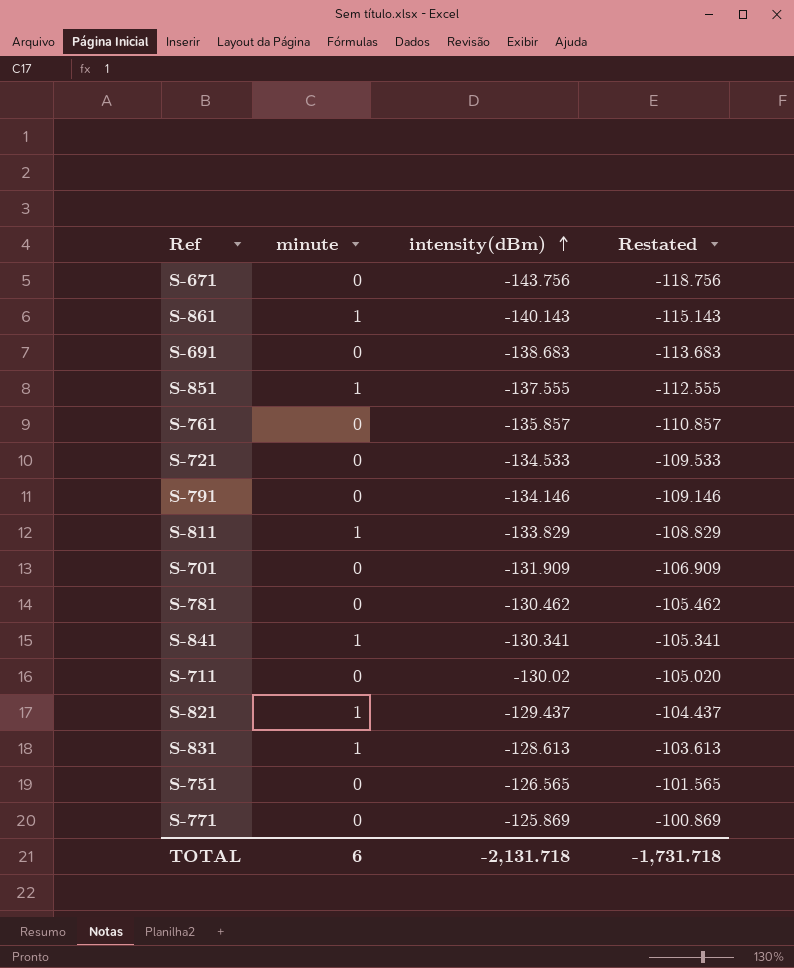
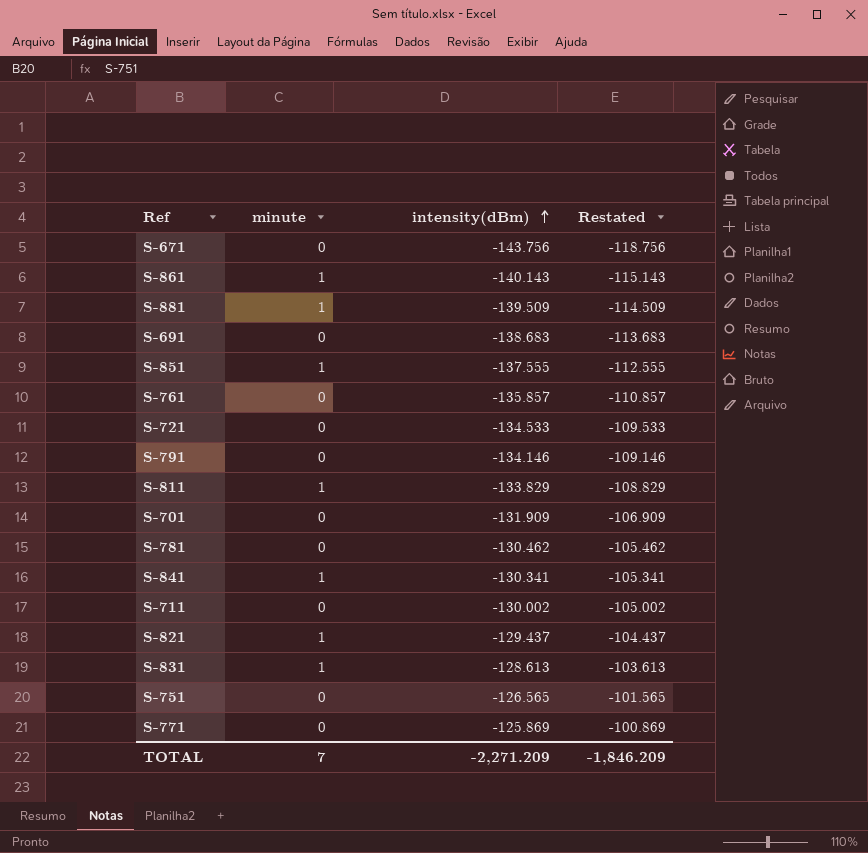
row S-881: none -> 1 | -139.509 | -114.509
S-711 | intensity(dBm): -130.02 -> -130.002
S-711 | Restated: -105.020 -> -105.002
TOTAL | minute: 6 -> 7
TOTAL | intensity(dBm): -2,131.718 -> -2,271.209
TOTAL | Restated: -1,731.718 -> -1,846.209

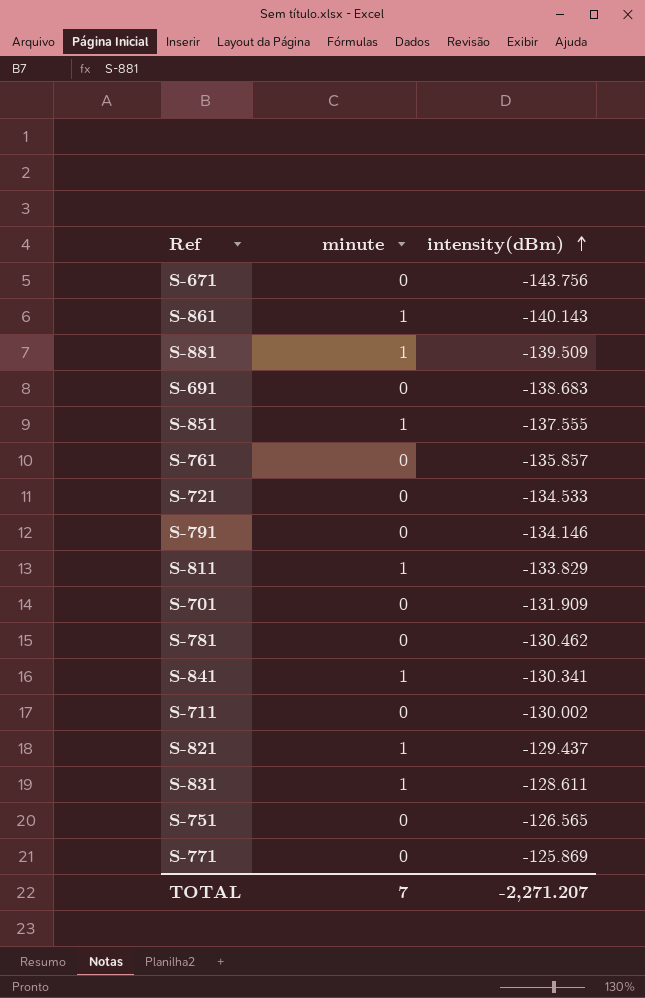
column Restated | formula: [intensity(dBm)] + 25 -> none
S-831 | intensity(dBm): -128.613 -> -128.611
TOTAL | intensity(dBm): -2,271.209 -> -2,271.207

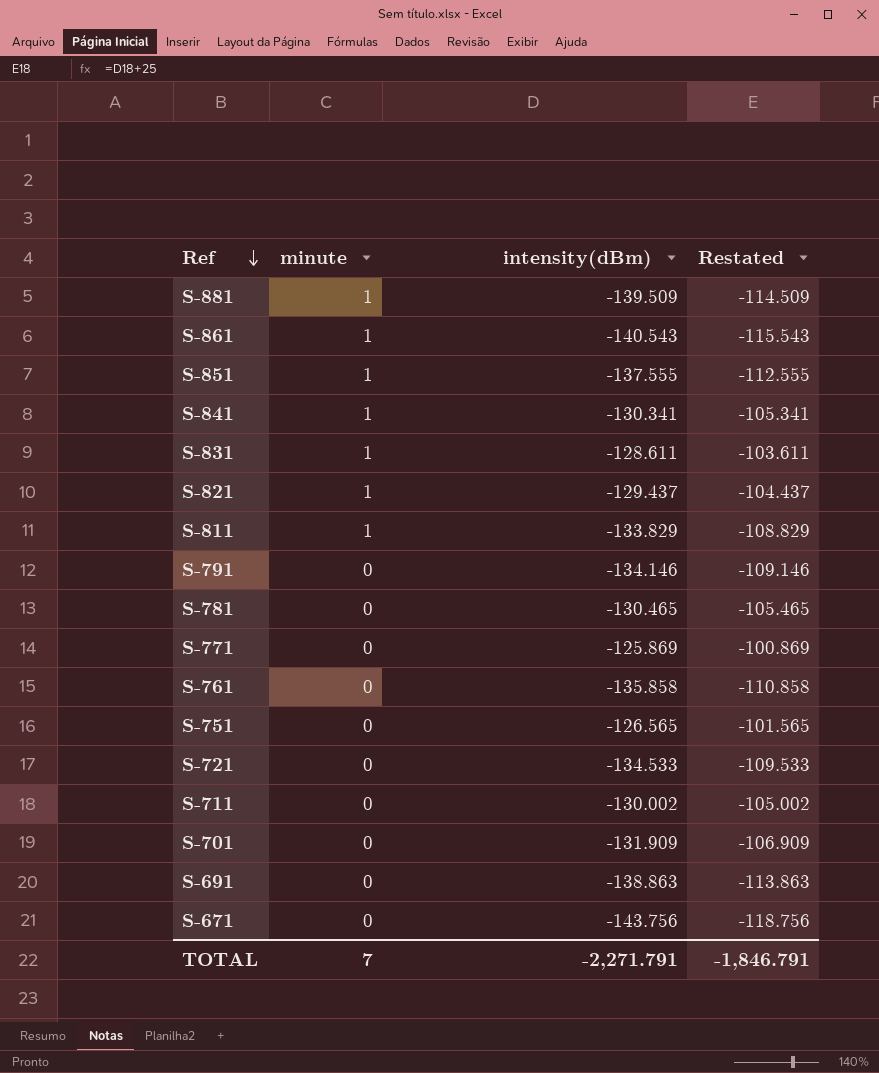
row order: intensity(dBm) ascending -> Ref descending
column Restated | formula: none -> [intensity(dBm)] + 25
S-861 | intensity(dBm): -140.143 -> -140.543
S-781 | intensity(dBm): -130.462 -> -130.465
S-761 | intensity(dBm): -135.857 -> -135.858
S-691 | intensity(dBm): -138.683 -> -138.863
TOTAL | intensity(dBm): -2,271.207 -> -2,271.791

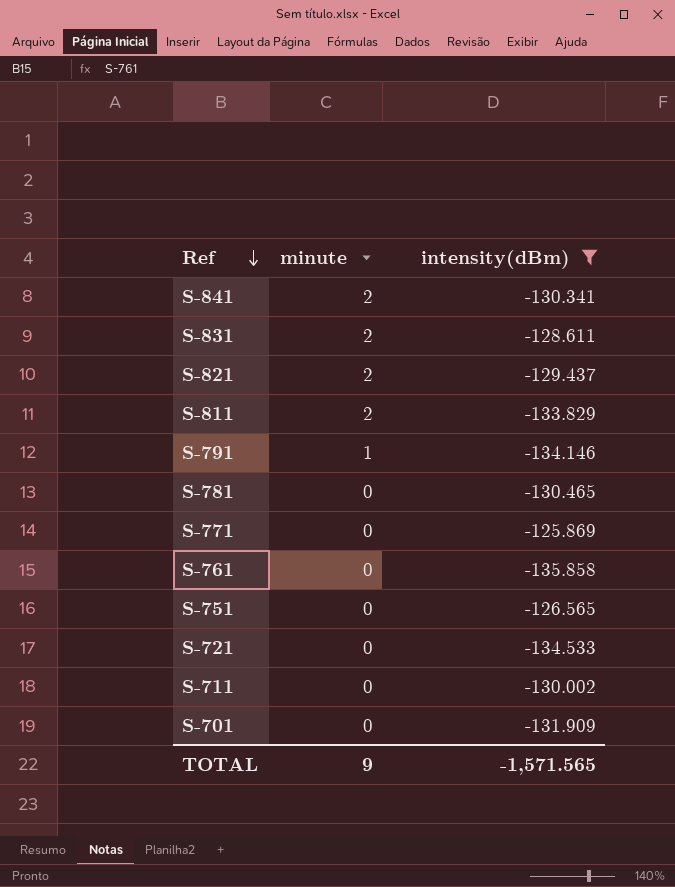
filter: none -> intensity(dBm) >= -135.858
column Restated | formula: [intensity(dBm)] + 25 -> none
S-841 | minute: 1 -> 2
S-831 | minute: 1 -> 2
S-821 | minute: 1 -> 2
S-811 | minute: 1 -> 2
S-791 | minute: 0 -> 1
TOTAL | minute: 7 -> 9
TOTAL | intensity(dBm): -2,271.791 -> -1,571.565

